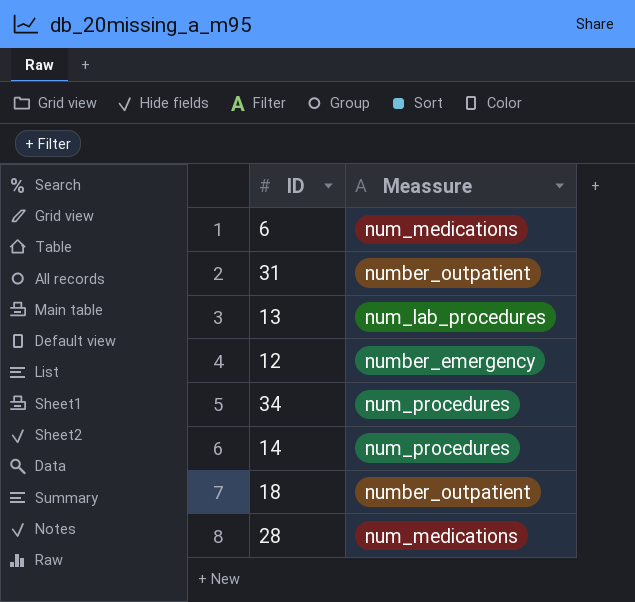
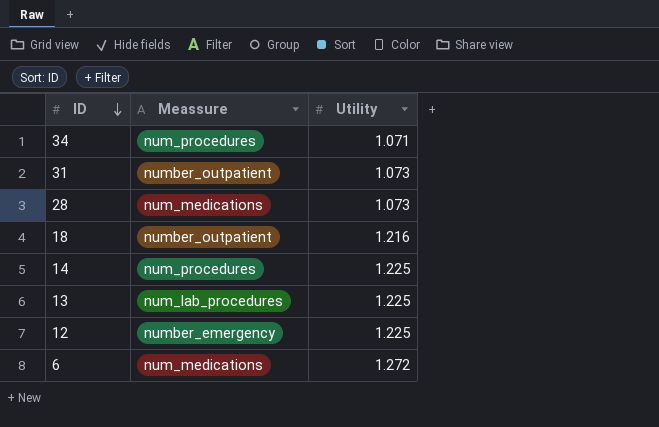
row order: none -> ID descending
column Utility | position: none -> 3

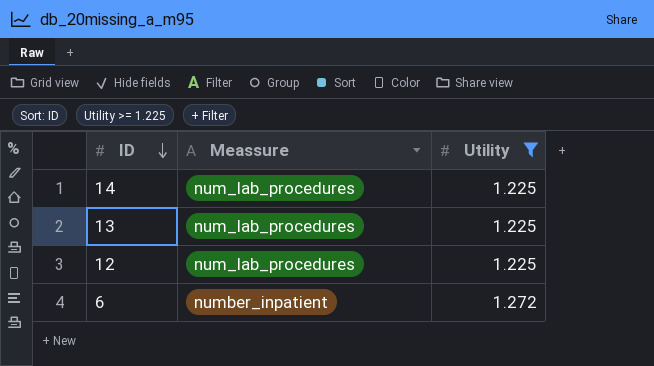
filter: none -> Utility >= 1.225
14 | Meassure: num_procedures -> num_lab_procedures
12 | Meassure: number_emergency -> num_lab_procedures
6 | Meassure: num_medications -> number_inpatient

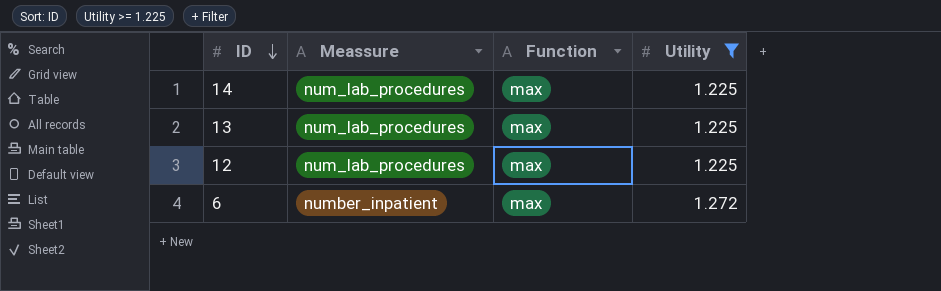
column Function | position: none -> 3

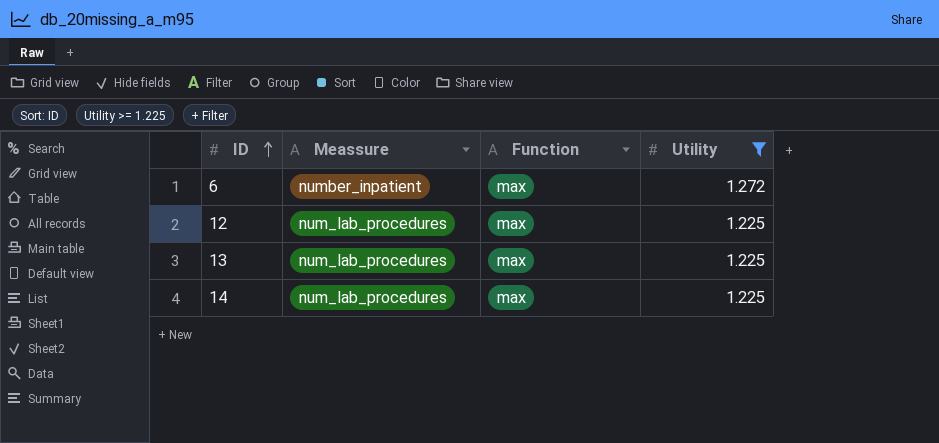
row order: ID descending -> ID ascending

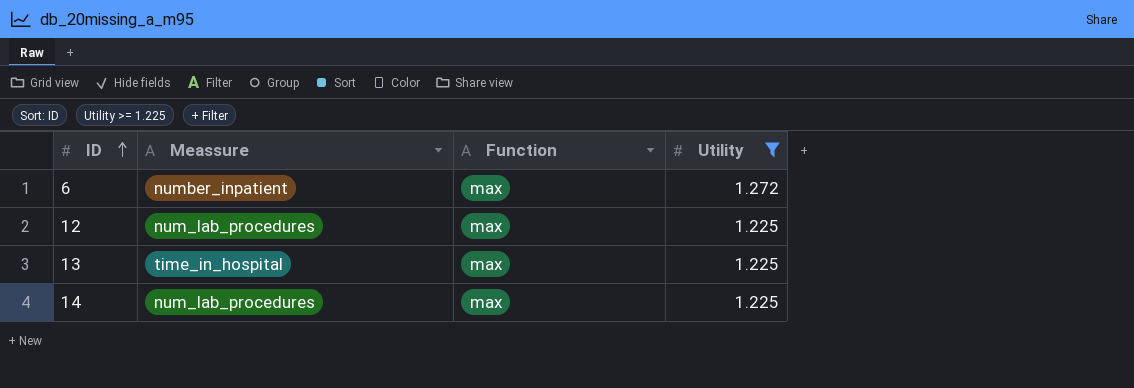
13 | Meassure: num_lab_procedures -> time_in_hospital

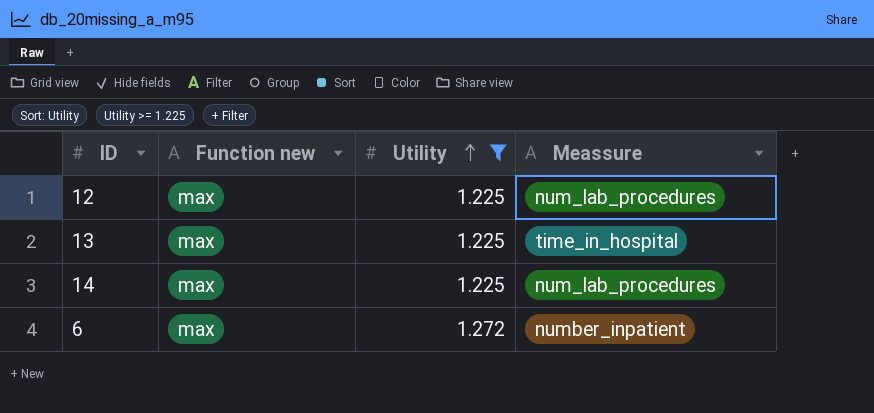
row order: ID ascending -> Utility ascending
column name: Function -> Function new
column Meassure | position: 2 -> 4

